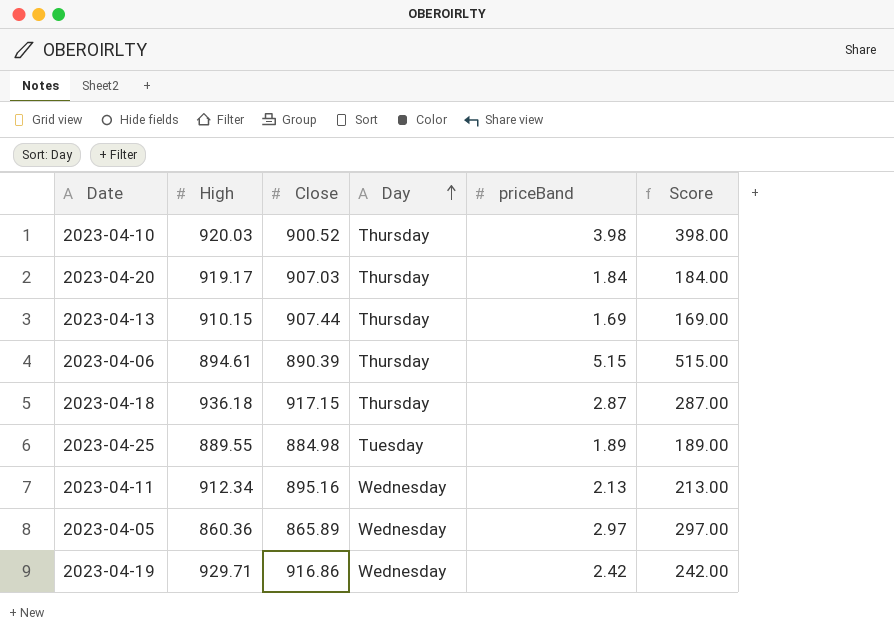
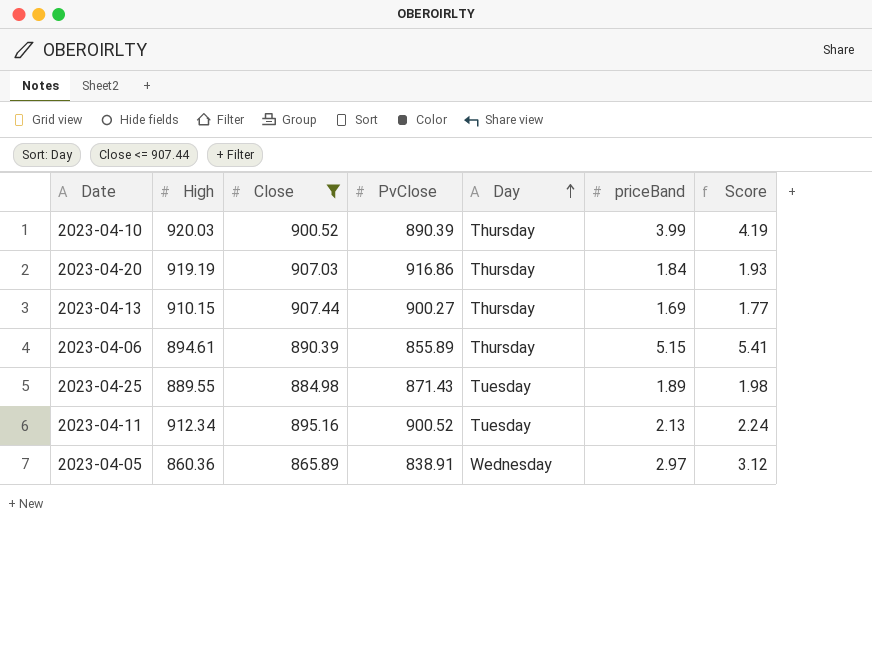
filter: none -> Close <= 907.44
column PvClose | position: none -> 4
column Score | formula: [priceBand] * 100 -> [priceBand] * 1.05
2023-04-10 | priceBand: 3.98 -> 3.99
2023-04-20 | High: 919.17 -> 919.19
2023-04-11 | Day: Wednesday -> Tuesday

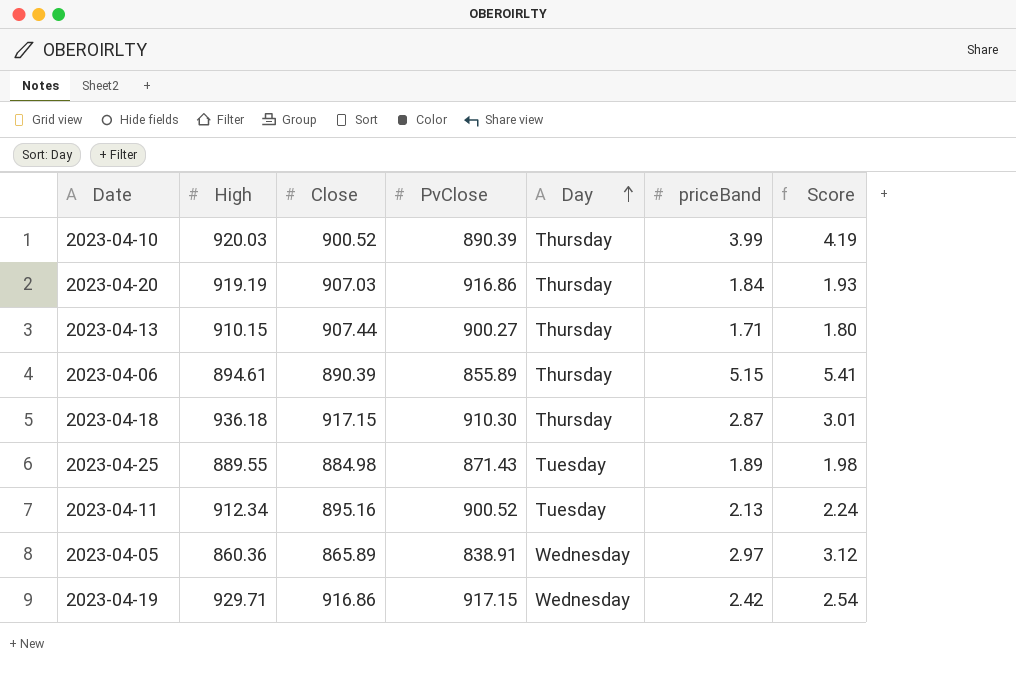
filter: Close <= 907.44 -> none
2023-04-13 | priceBand: 1.69 -> 1.71
2023-04-13 | Score: 1.77 -> 1.80

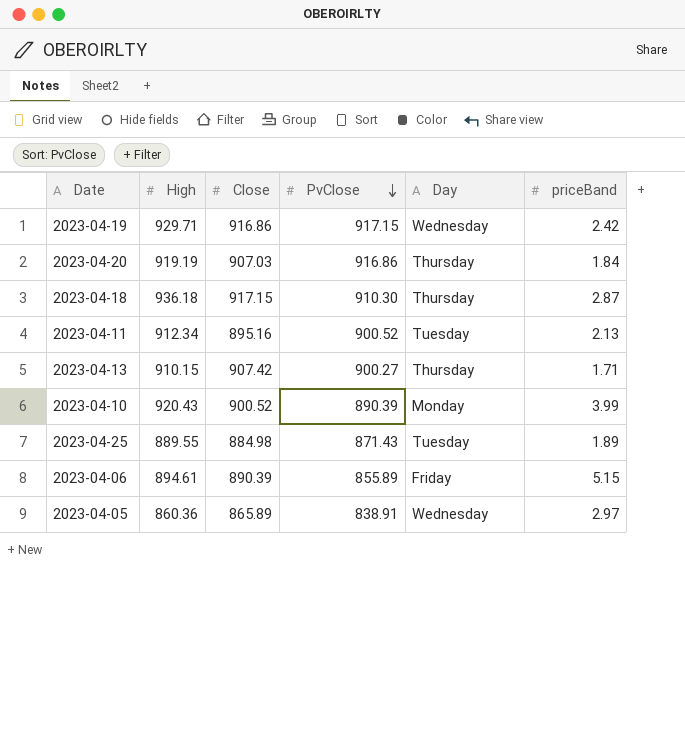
row order: Day ascending -> PvClose descending
column Score | formula: [priceBand] * 1.05 -> none
2023-04-13 | Close: 907.44 -> 907.42
2023-04-10 | High: 920.03 -> 920.43
2023-04-10 | Day: Thursday -> Monday
2023-04-06 | Day: Thursday -> Friday

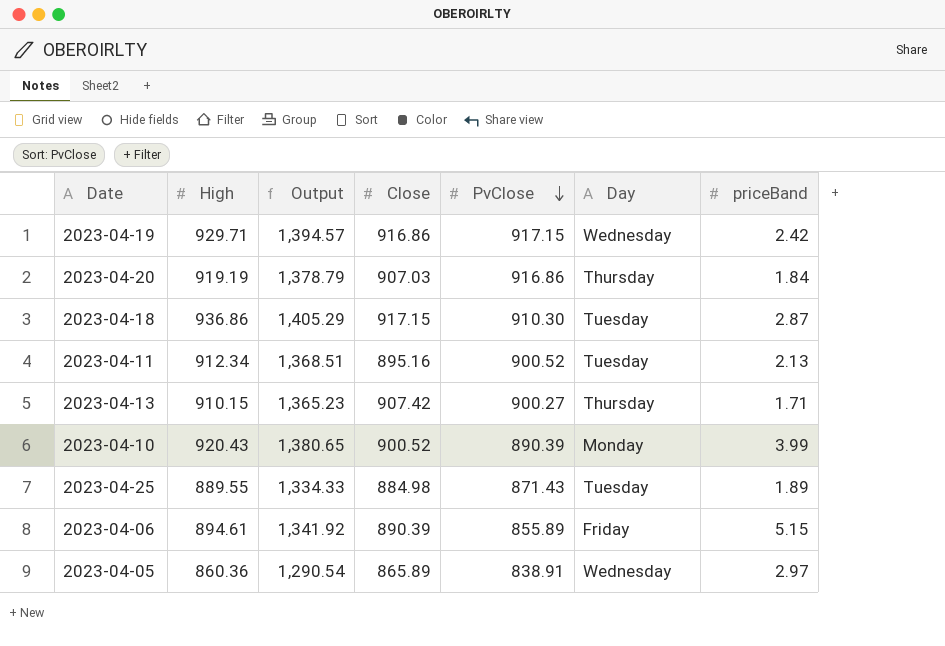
column Output | formula: none -> [High] * 1.5
2023-04-18 | High: 936.18 -> 936.86
2023-04-18 | Day: Thursday -> Tuesday

